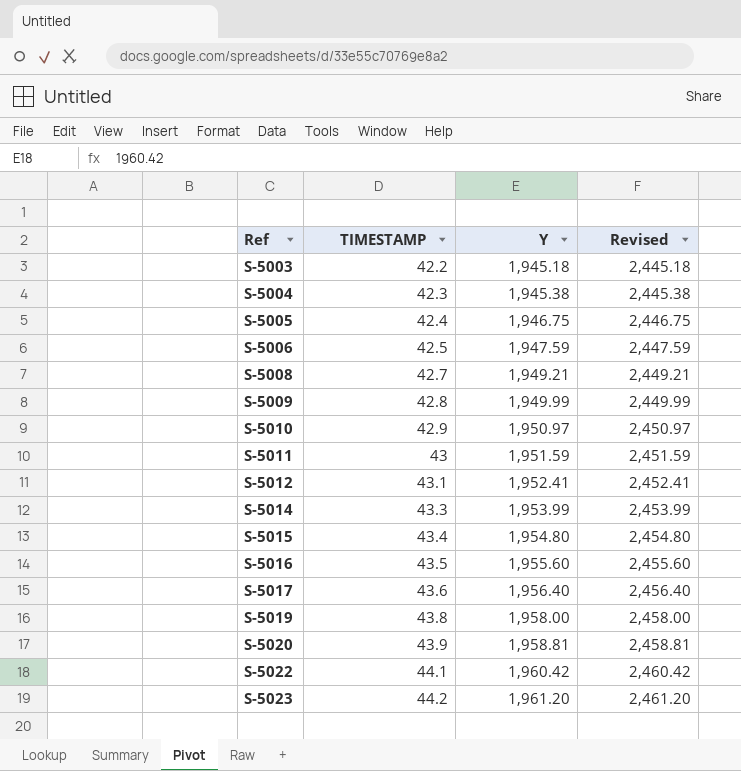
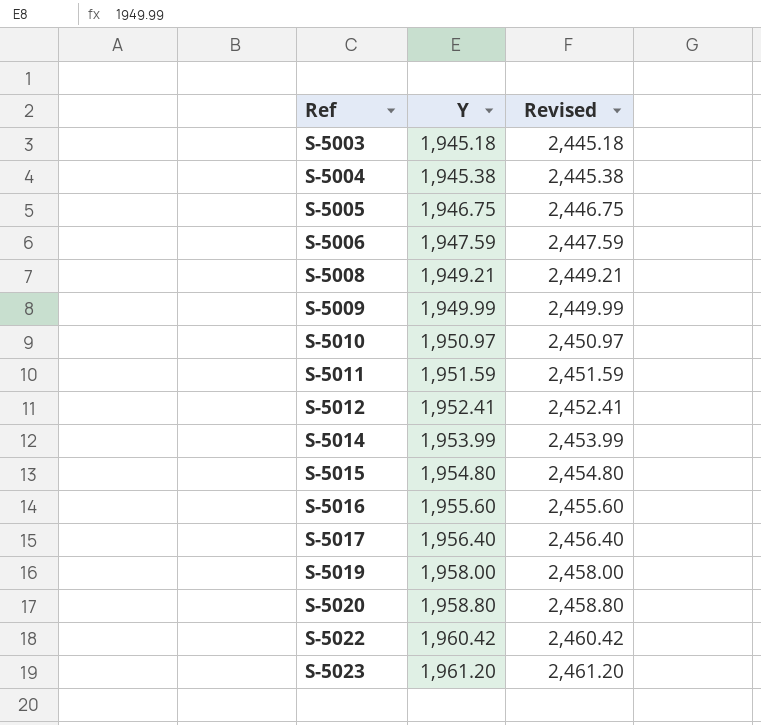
column TIMESTAMP | position: 2 -> none
S-5020 | Y: 1,958.81 -> 1,958.80
S-5020 | Revised: 2,458.81 -> 2,458.80

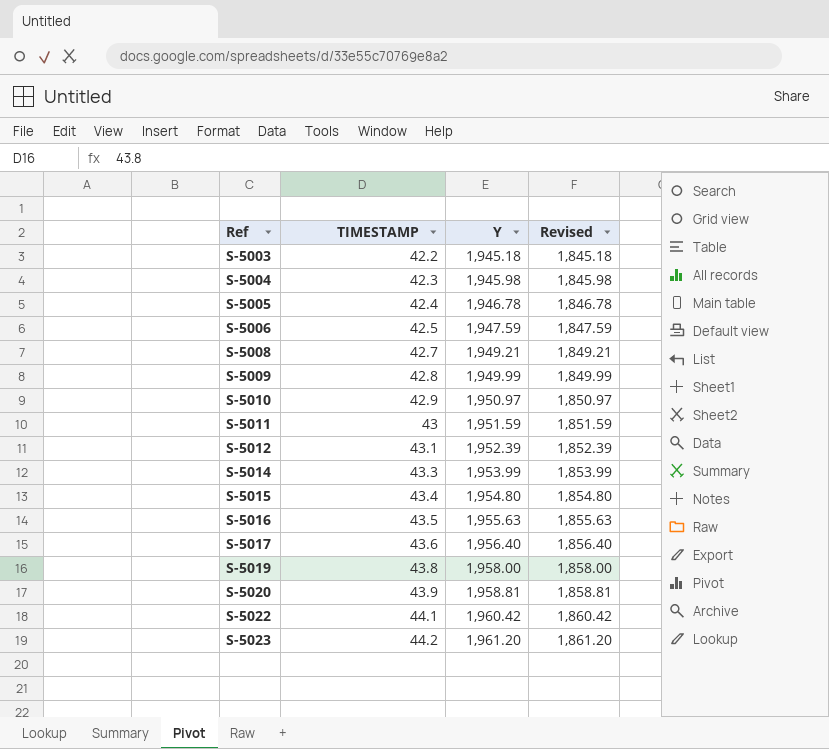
column TIMESTAMP | position: none -> 2
column Revised | formula: [Y] + 500 -> [Y] - 100
S-5004 | Y: 1,945.38 -> 1,945.98
S-5005 | Y: 1,946.75 -> 1,946.78
S-5012 | Y: 1,952.41 -> 1,952.39
S-5016 | Y: 1,955.60 -> 1,955.63
S-5020 | Y: 1,958.80 -> 1,958.81

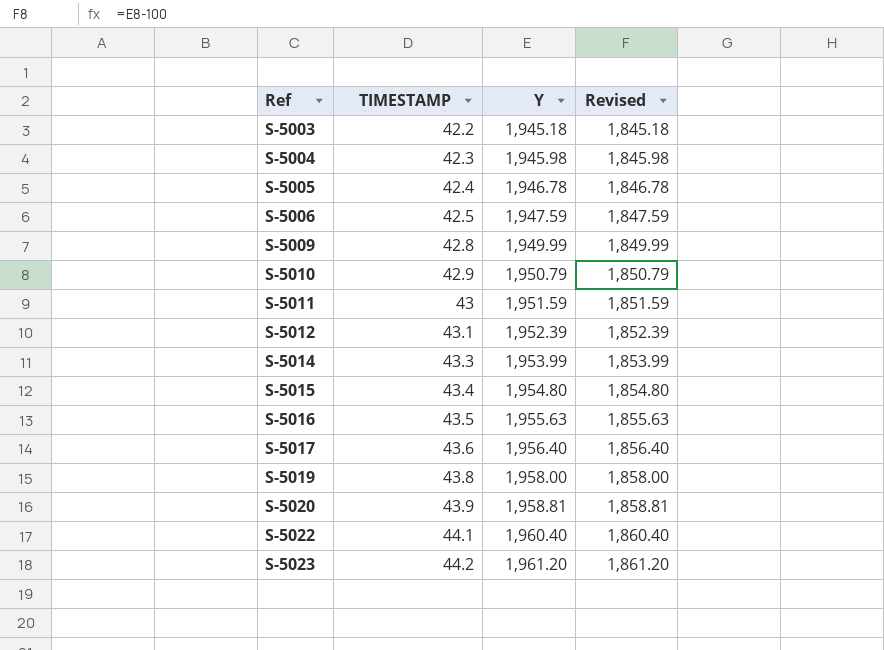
row S-5008: 42.7 | 1,949.21 | 1,849.21 -> none
S-5010 | Y: 1,950.97 -> 1,950.79
S-5010 | Revised: 1,850.97 -> 1,850.79
S-5022 | Y: 1,960.42 -> 1,960.40
S-5022 | Revised: 1,860.42 -> 1,860.40

